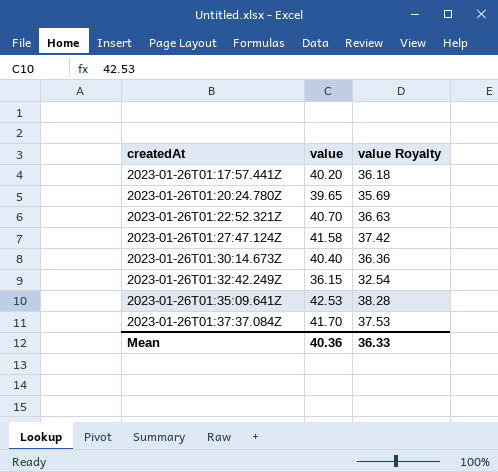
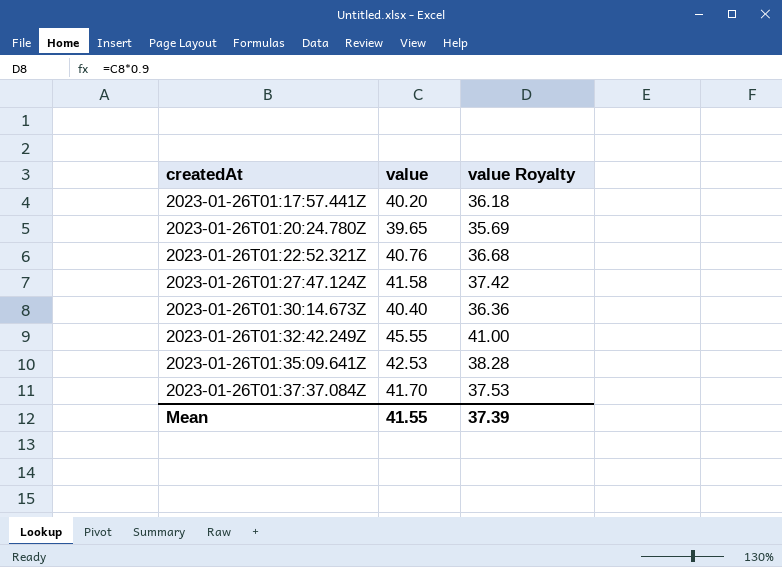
2023-01-26T01:22:52.321Z | value: 40.70 -> 40.76
2023-01-26T01:22:52.321Z | value Royalty: 36.63 -> 36.68
2023-01-26T01:32:42.249Z | value: 36.15 -> 45.55
2023-01-26T01:32:42.249Z | value Royalty: 32.54 -> 41.00
Mean | value: 40.36 -> 41.55
Mean | value Royalty: 36.33 -> 37.39

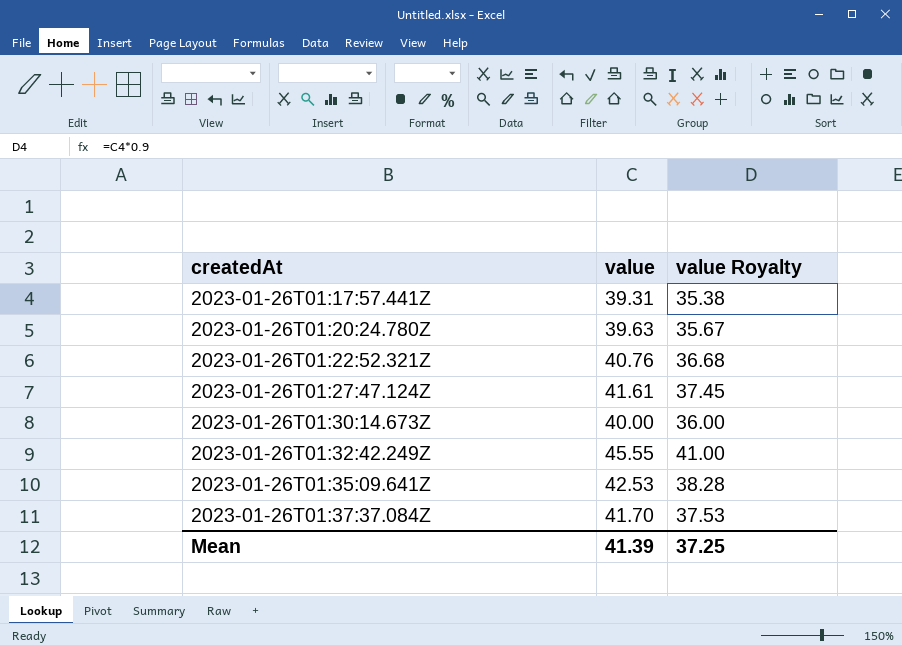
2023-01-26T01:17:57.441Z | value: 40.20 -> 39.31
2023-01-26T01:17:57.441Z | value Royalty: 36.18 -> 35.38
2023-01-26T01:20:24.780Z | value: 39.65 -> 39.63
2023-01-26T01:20:24.780Z | value Royalty: 35.69 -> 35.67
2023-01-26T01:27:47.124Z | value: 41.58 -> 41.61
2023-01-26T01:27:47.124Z | value Royalty: 37.42 -> 37.45
2023-01-26T01:30:14.673Z | value: 40.40 -> 40.00
2023-01-26T01:30:14.673Z | value Royalty: 36.36 -> 36.00
Mean | value: 41.55 -> 41.39
Mean | value Royalty: 37.39 -> 37.25

